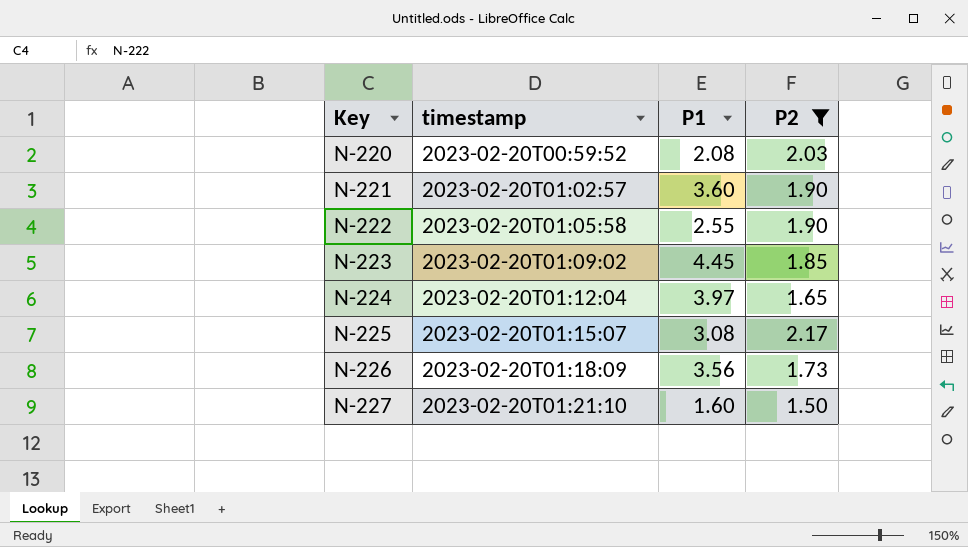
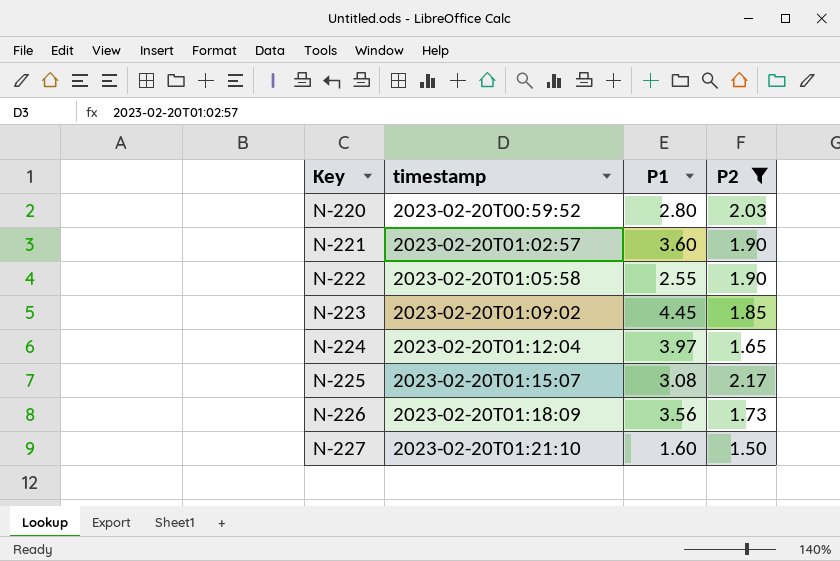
N-220 | P1: 2.08 -> 2.80

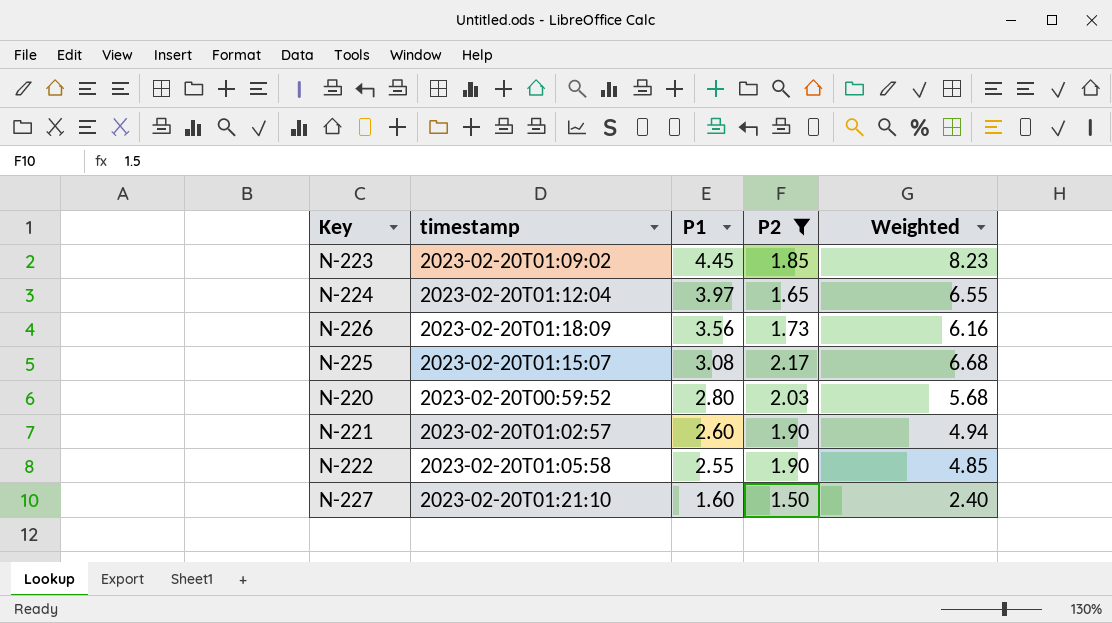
row order: Key ascending -> P1 descending
column Weighted | formula: none -> [P1] * [P2]
N-221 | P1: 3.60 -> 2.60

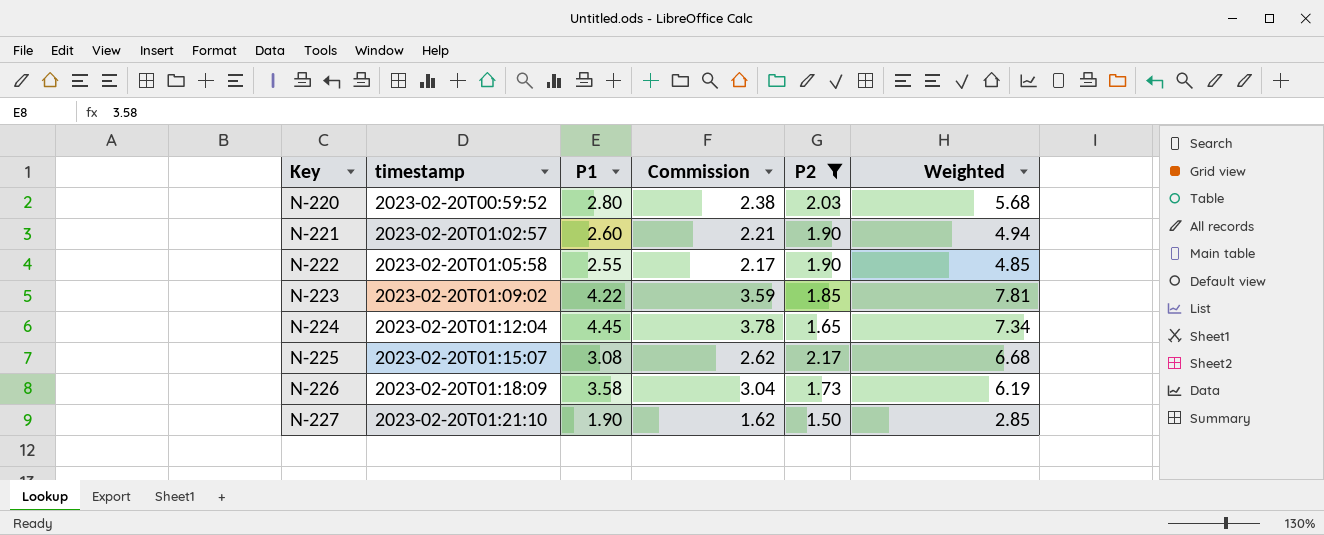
row order: P1 descending -> Key ascending
column Commission | formula: none -> [P1] * 0.85
N-223 | P1: 4.45 -> 4.22
N-223 | Weighted: 8.23 -> 7.81
N-224 | P1: 3.97 -> 4.45
N-224 | Weighted: 6.55 -> 7.34
N-226 | P1: 3.56 -> 3.58
N-226 | Weighted: 6.16 -> 6.19
N-227 | P1: 1.60 -> 1.90
N-227 | Weighted: 2.40 -> 2.85

